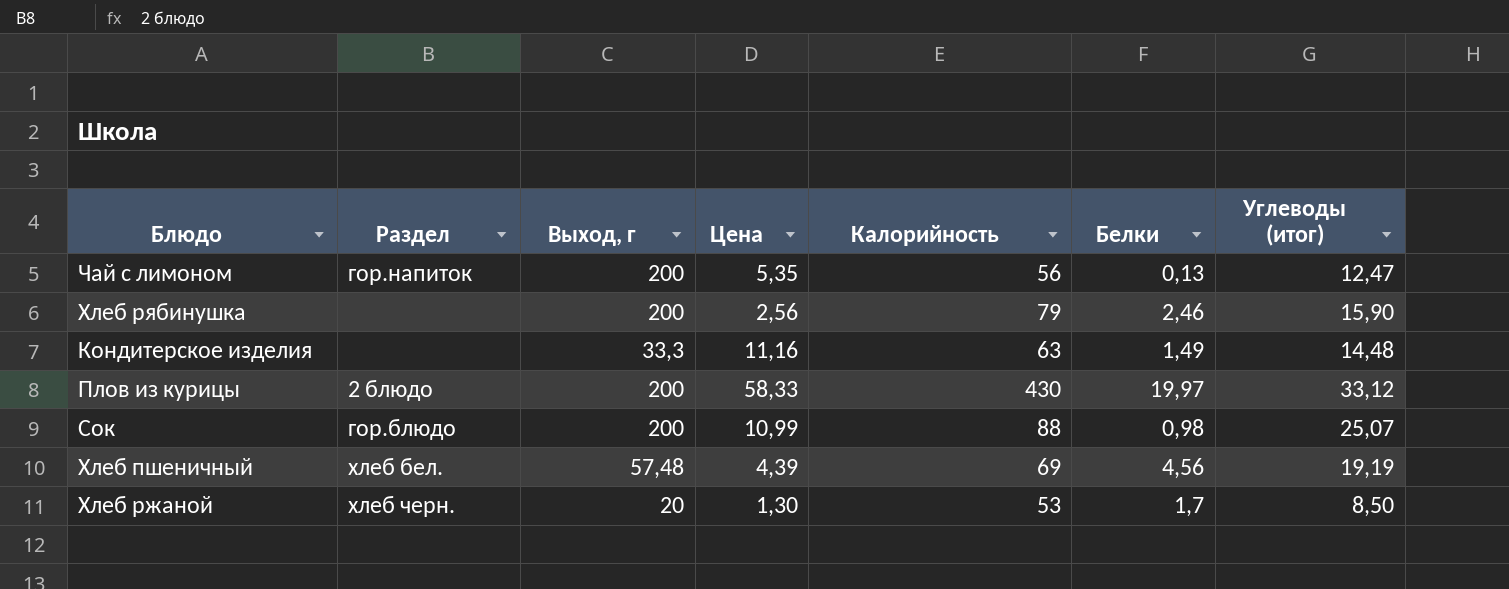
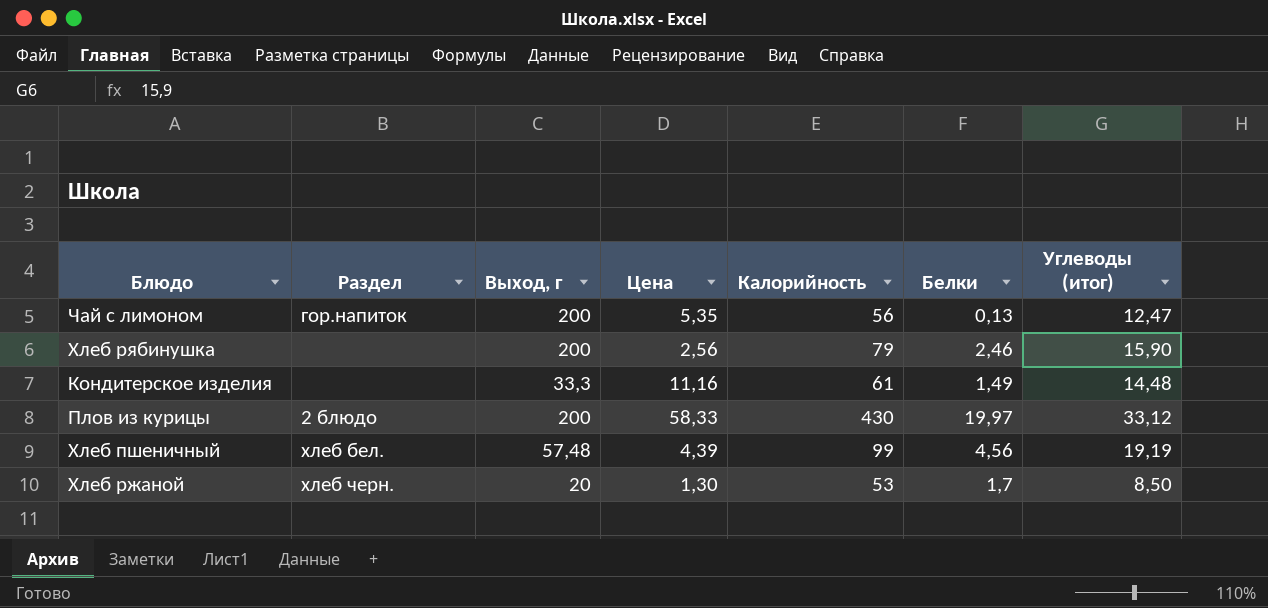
row Сок: гор.блюдо | 200 | 10,99 | 88 | 0,98 | 25,07 -> none
Кондитерское изделия | Калорийность: 63 -> 61
Хлеб пшеничный | Калорийность: 69 -> 99

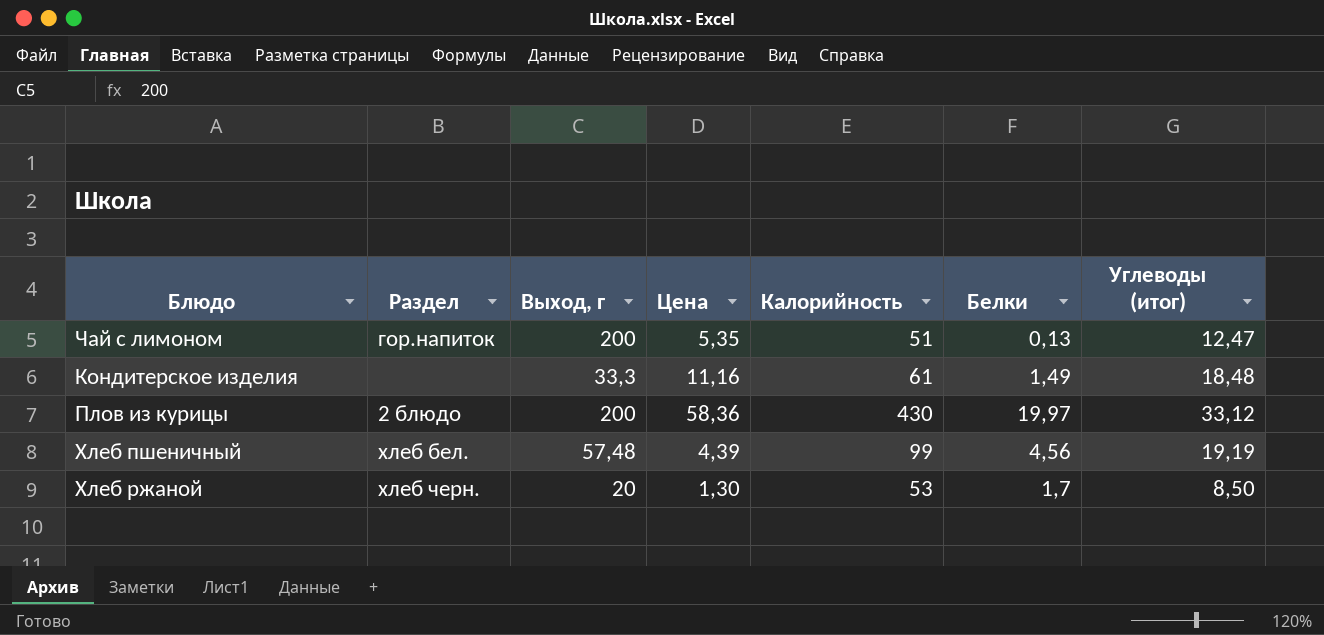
row Хлеб рябинушка: none | 200 | 2,56 | 79 | 2,46 | 15,90 -> none
Чай с лимоном | Калорийность: 56 -> 51
Кондитерское изделия | Углеводы (итог): 14,48 -> 18,48
Плов из курицы | Цена: 58,33 -> 58,36

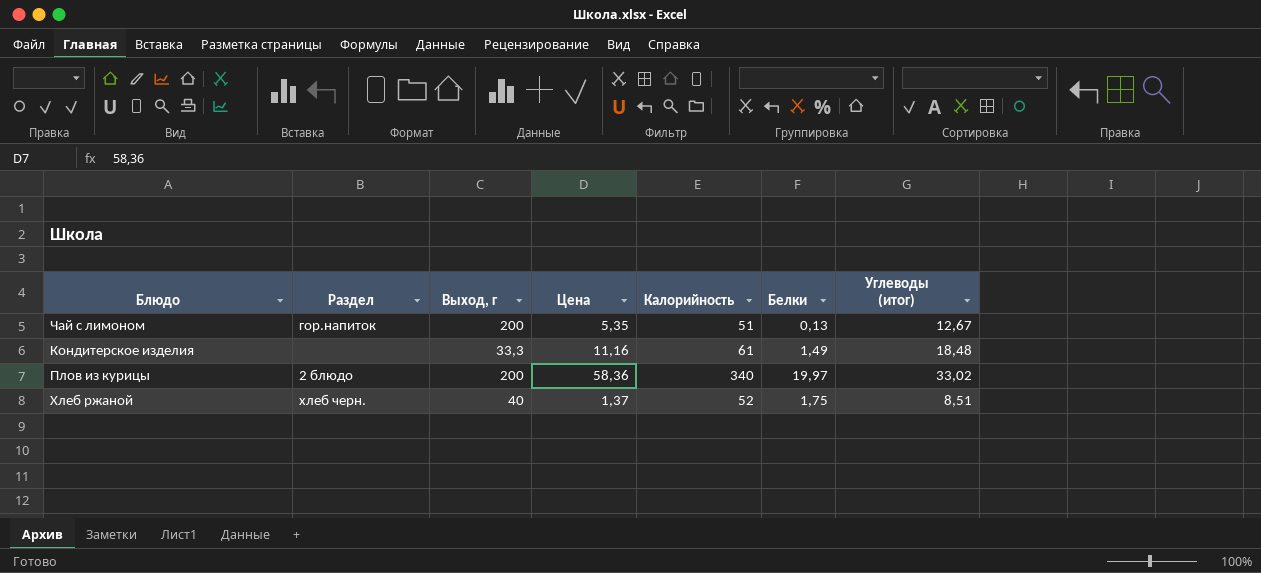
row Хлеб пшеничный: хлеб бел. | 57,48 | 4,39 | 99 | 4,56 | 19,19 -> none
Чай с лимоном | Углеводы (итог): 12,47 -> 12,67
Плов из курицы | Калорийность: 430 -> 340
Плов из курицы | Углеводы (итог): 33,12 -> 33,02
Хлеб ржаной | Выход, г: 20 -> 40
Хлеб ржаной | Цена: 1,30 -> 1,37
Хлеб ржаной | Калорийность: 53 -> 52
Хлеб ржаной | Белки: 1,7 -> 1,75
Хлеб ржаной | Углеводы (итог): 8,50 -> 8,51

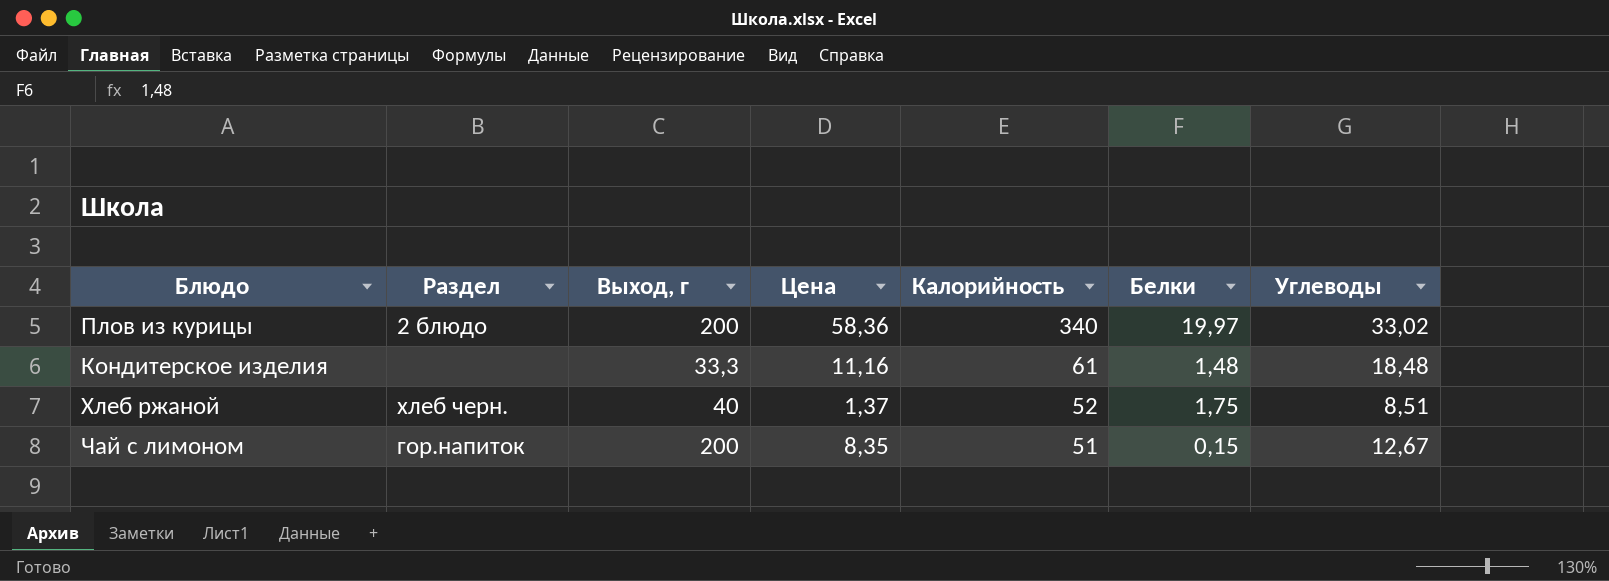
row order: none -> Калорийность descending
column name: Углеводы (итог) -> Углеводы
Кондитерское изделия | Белки: 1,49 -> 1,48
Чай с лимоном | Цена: 5,35 -> 8,35
Чай с лимоном | Белки: 0,13 -> 0,15

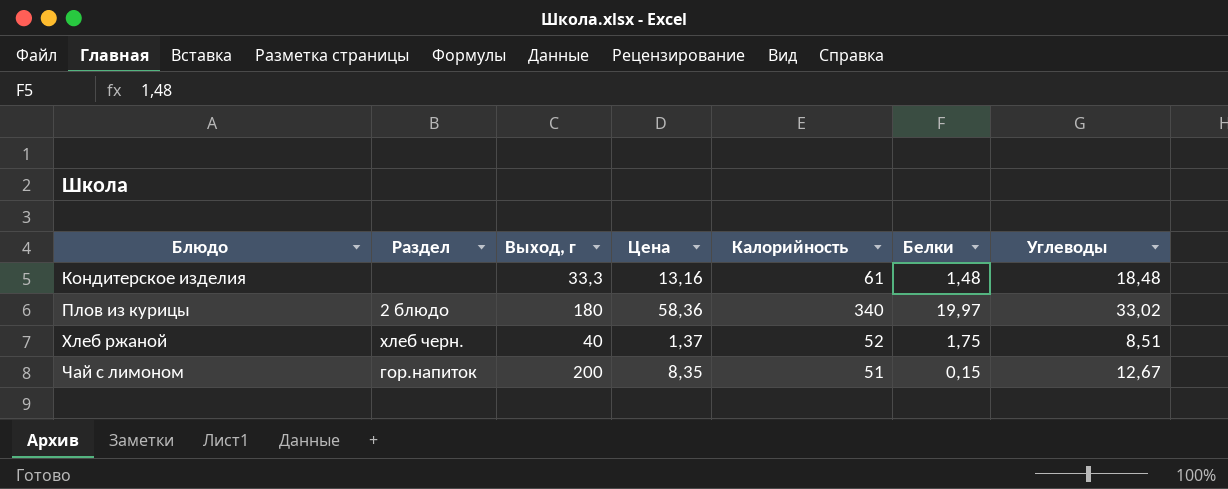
row order: Калорийность descending -> Блюдо ascending
Кондитерское изделия | Цена: 11,16 -> 13,16
Плов из курицы | Выход, г: 200 -> 180

